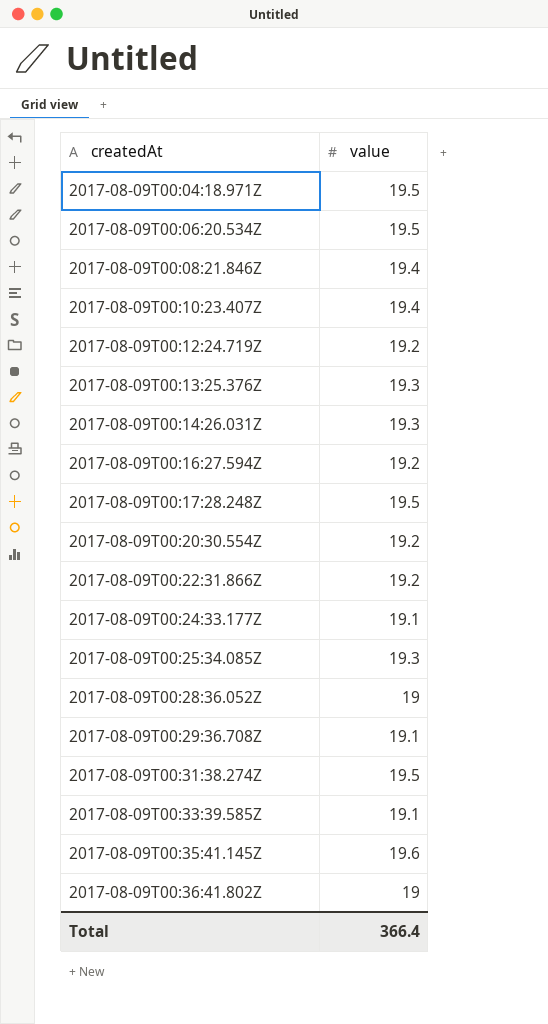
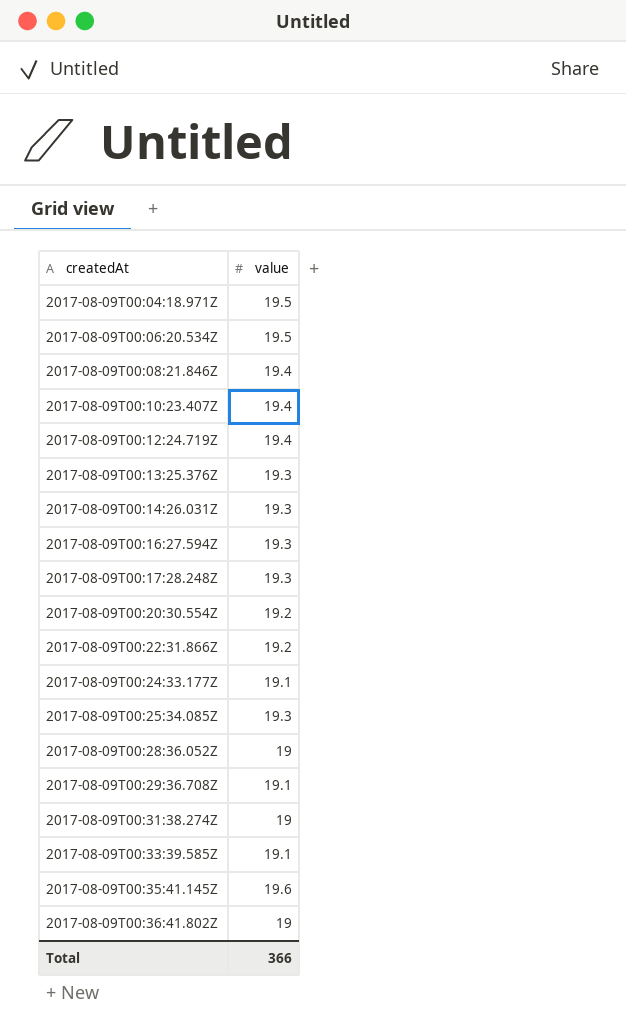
2017-08-09T00:12:24.719Z | value: 19.2 -> 19.4
2017-08-09T00:16:27.594Z | value: 19.2 -> 19.3
2017-08-09T00:17:28.248Z | value: 19.5 -> 19.3
2017-08-09T00:31:38.274Z | value: 19.5 -> 19
Total | value: 366.4 -> 366

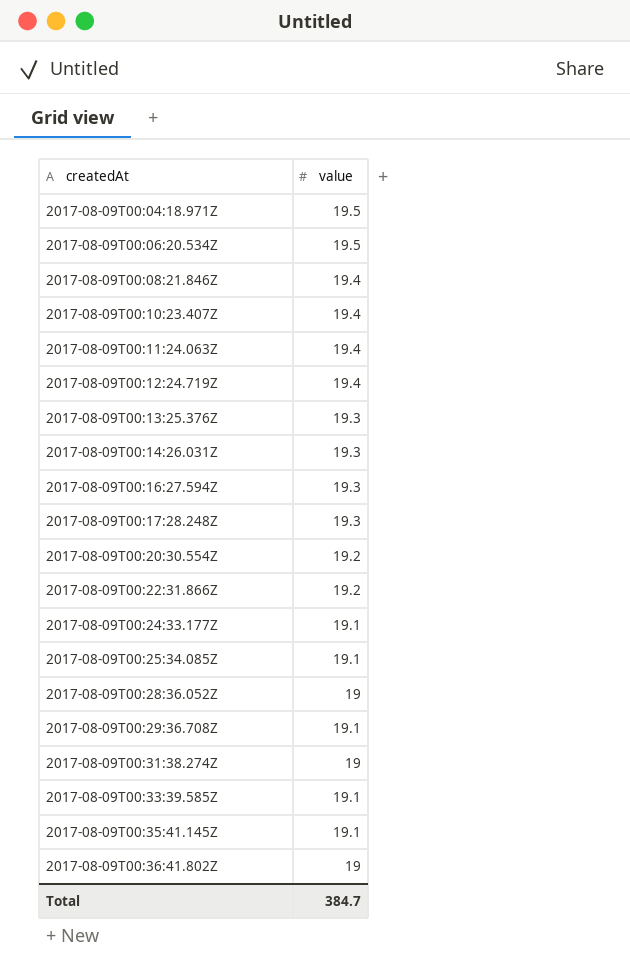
row 2017-08-09T00:11:24.063Z: none -> 19.4
2017-08-09T00:25:34.085Z | value: 19.3 -> 19.1
2017-08-09T00:35:41.145Z | value: 19.6 -> 19.1
Total | value: 366 -> 384.7

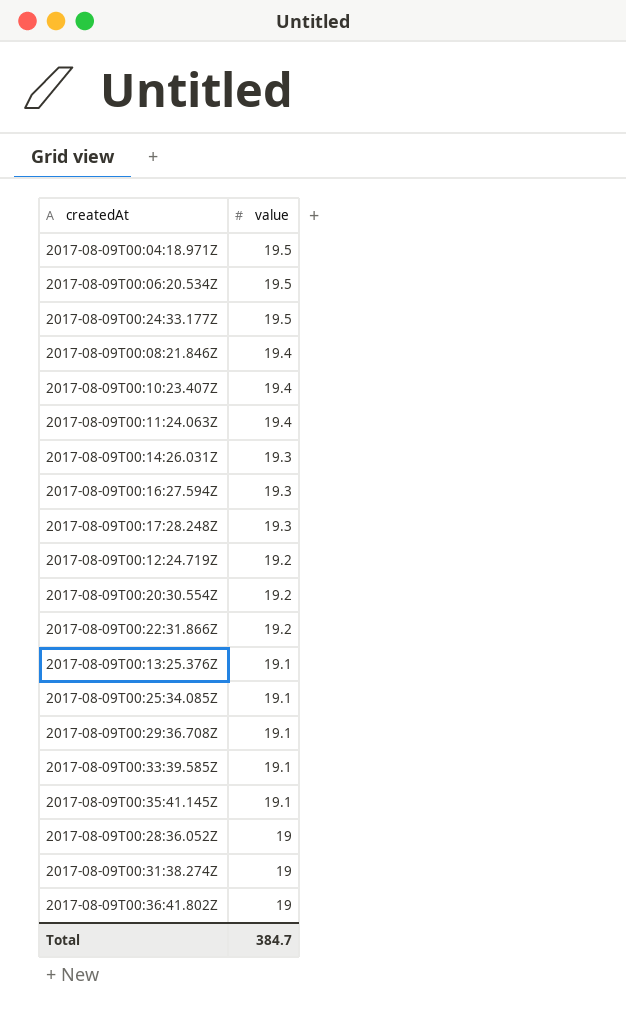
row order: createdAt ascending -> value descending
2017-08-09T00:24:33.177Z | value: 19.1 -> 19.5
2017-08-09T00:12:24.719Z | value: 19.4 -> 19.2
2017-08-09T00:13:25.376Z | value: 19.3 -> 19.1

